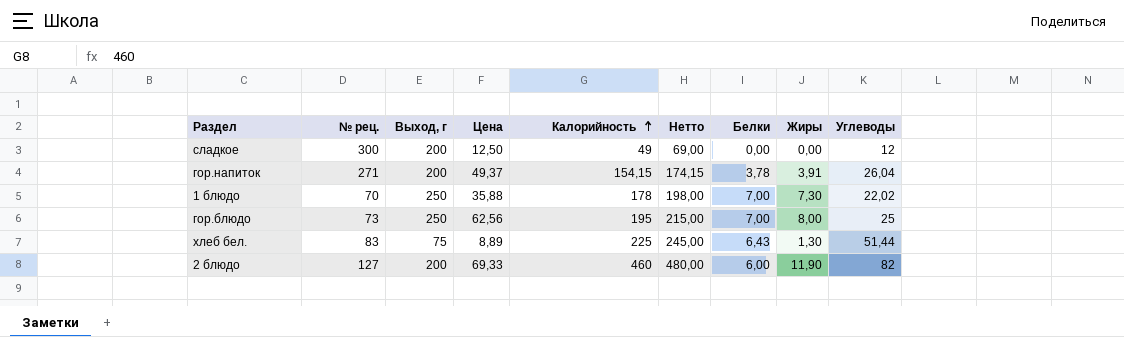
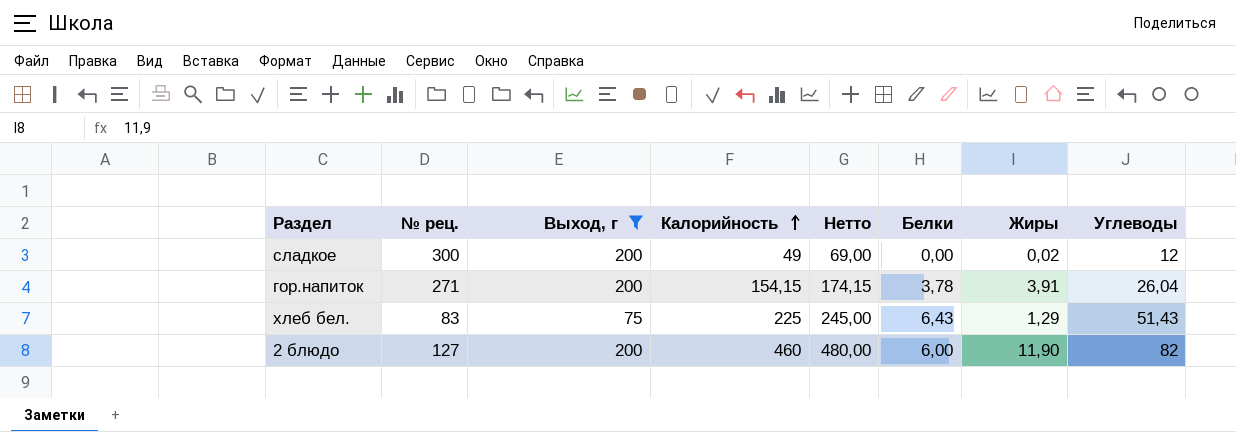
filter: none -> Выход, г != 250
column Цена | position: 4 -> none
сладкое | Жиры: 0,00 -> 0,02
хлеб бел. | Жиры: 1,30 -> 1,29
хлеб бел. | Углеводы: 51,44 -> 51,43

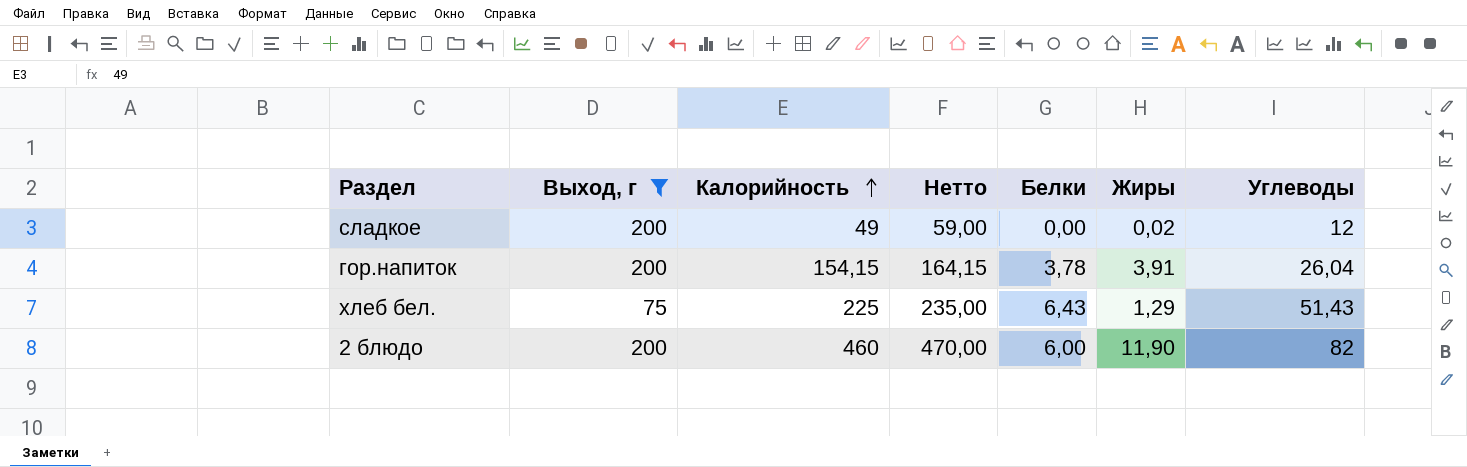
column № рец. | position: 2 -> none
column Нетто | formula: [Калорийность] + 20 -> [Калорийность] + 10

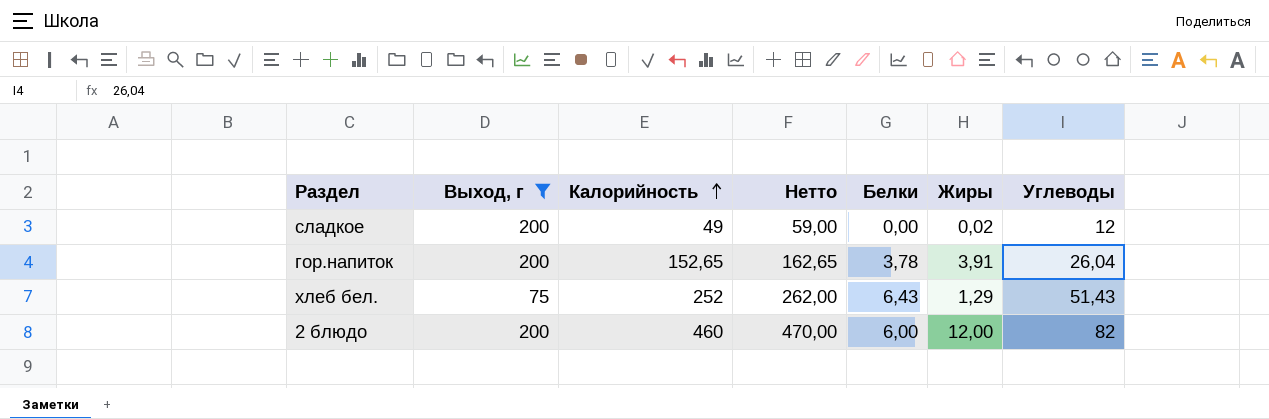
гор.напиток | Калорийность: 154,15 -> 152,65
гор.напиток | Нетто: 164,15 -> 162,65
хлеб бел. | Калорийность: 225 -> 252
хлеб бел. | Нетто: 235,00 -> 262,00
2 блюдо | Жиры: 11,90 -> 12,00

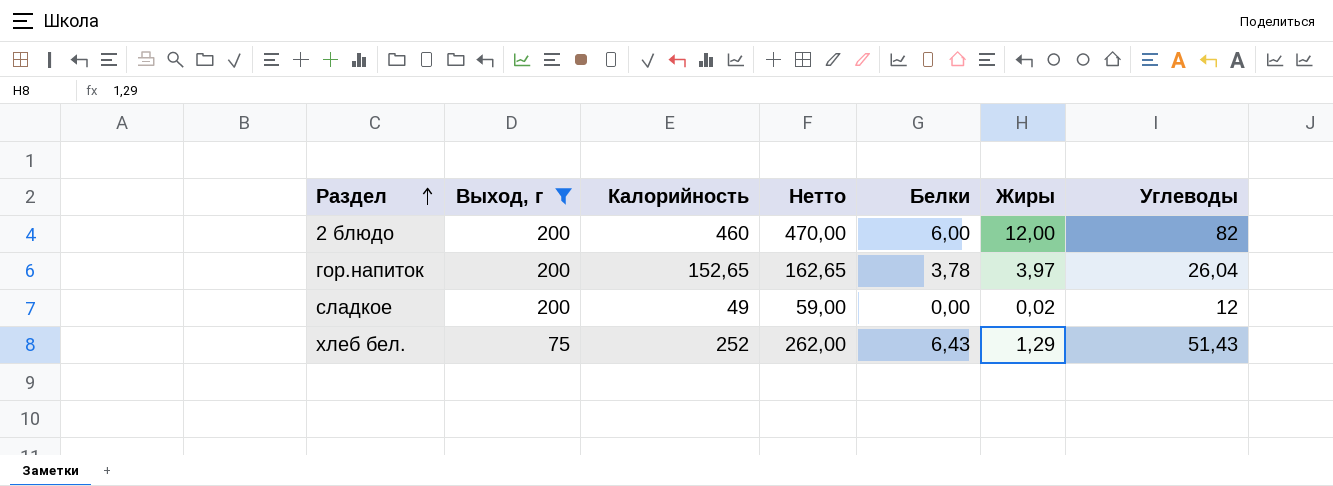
row order: Калорийность ascending -> Раздел ascending
гор.напиток | Жиры: 3,91 -> 3,97

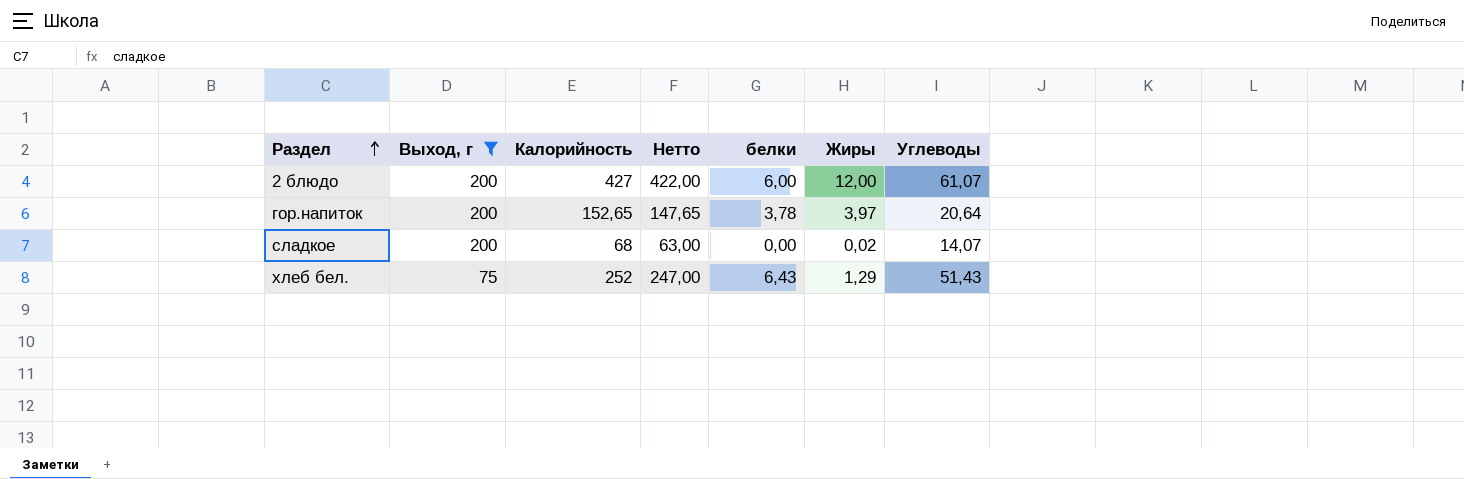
column Нетто | formula: [Калорийность] + 10 -> [Калорийность] - 5
column name: Белки -> белки
2 блюдо | Калорийность: 460 -> 427
2 блюдо | Углеводы: 82 -> 61,07
гор.напиток | Углеводы: 26,04 -> 20,64
сладкое | Калорийность: 49 -> 68
сладкое | Углеводы: 12 -> 14,07

